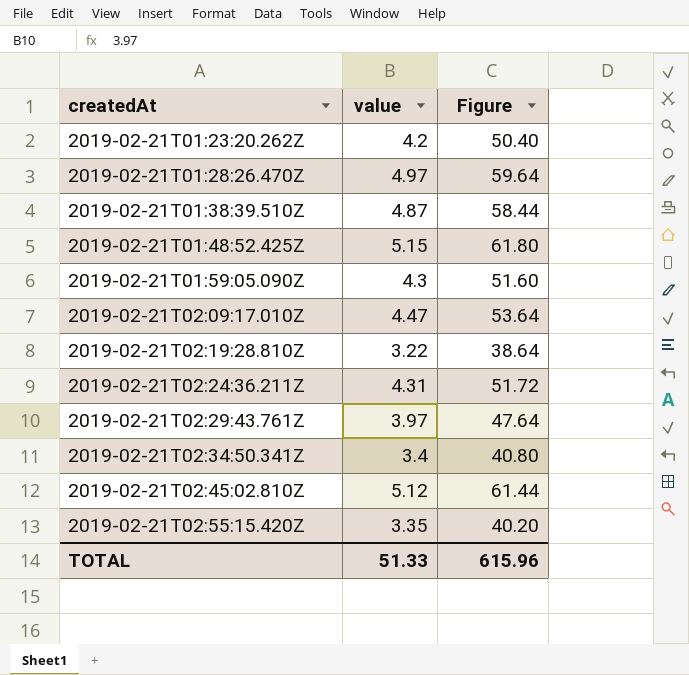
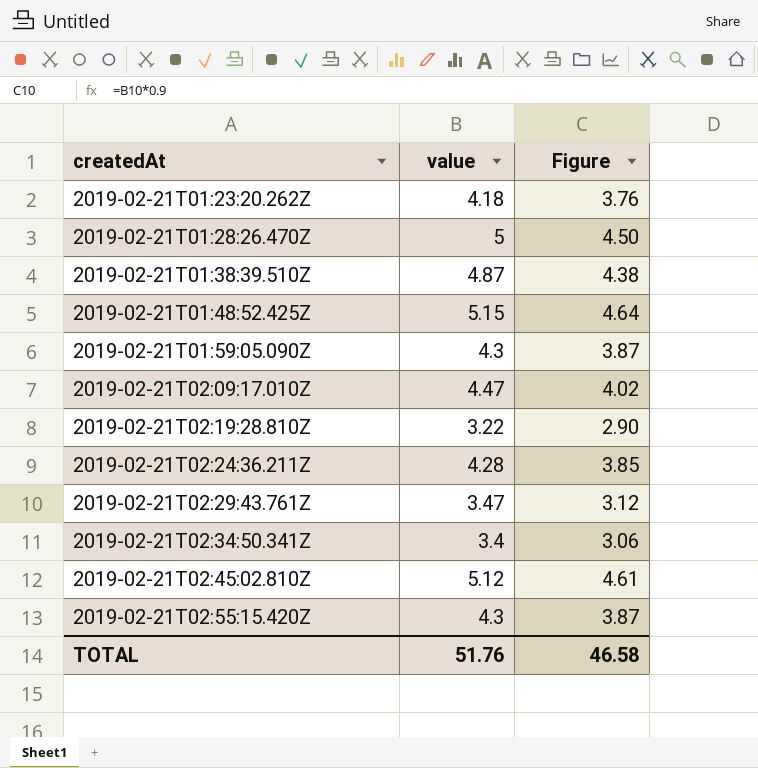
column Figure | formula: [value] * 12 -> [value] * 0.9
2019-02-21T01:23:20.262Z | value: 4.2 -> 4.18
2019-02-21T01:28:26.470Z | value: 4.97 -> 5
2019-02-21T02:24:36.211Z | value: 4.31 -> 4.28
2019-02-21T02:29:43.761Z | value: 3.97 -> 3.47
2019-02-21T02:55:15.420Z | value: 3.35 -> 4.3
TOTAL | value: 51.33 -> 51.76
TOTAL | Figure: 615.96 -> 46.58

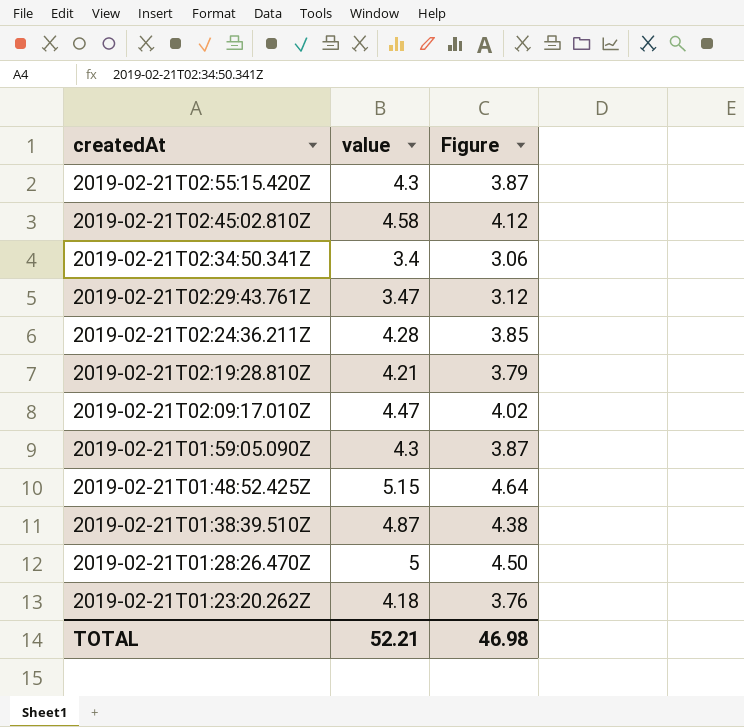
row order: createdAt ascending -> createdAt descending
2019-02-21T02:45:02.810Z | value: 5.12 -> 4.58
2019-02-21T02:45:02.810Z | Figure: 4.61 -> 4.12
2019-02-21T02:19:28.810Z | value: 3.22 -> 4.21
2019-02-21T02:19:28.810Z | Figure: 2.90 -> 3.79
TOTAL | value: 51.76 -> 52.21
TOTAL | Figure: 46.58 -> 46.98

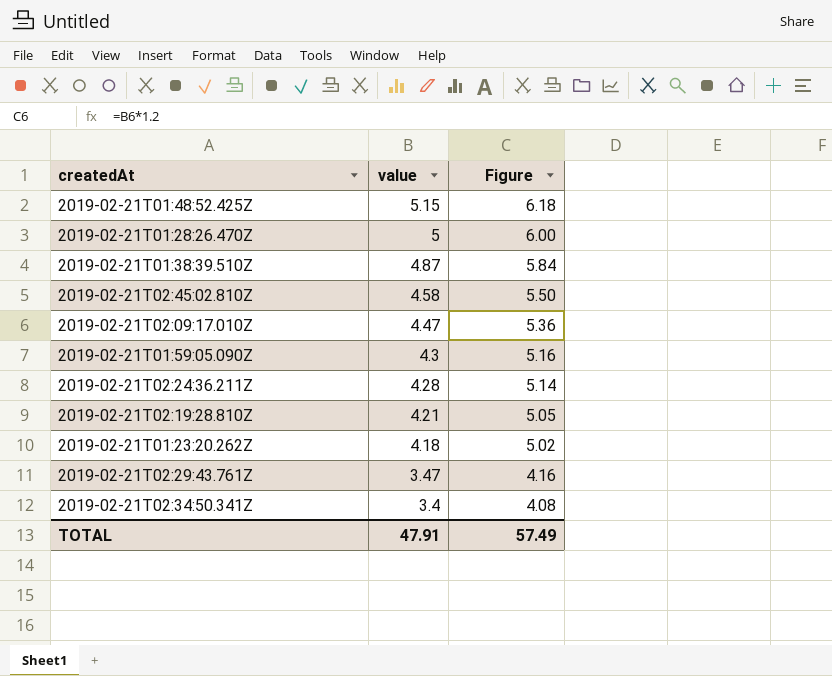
row order: createdAt descending -> value descending
column Figure | formula: [value] * 0.9 -> [value] * 1.2
row 2019-02-21T02:55:15.420Z: 4.3 | 3.87 -> none
TOTAL | value: 52.21 -> 47.91
TOTAL | Figure: 46.98 -> 57.49

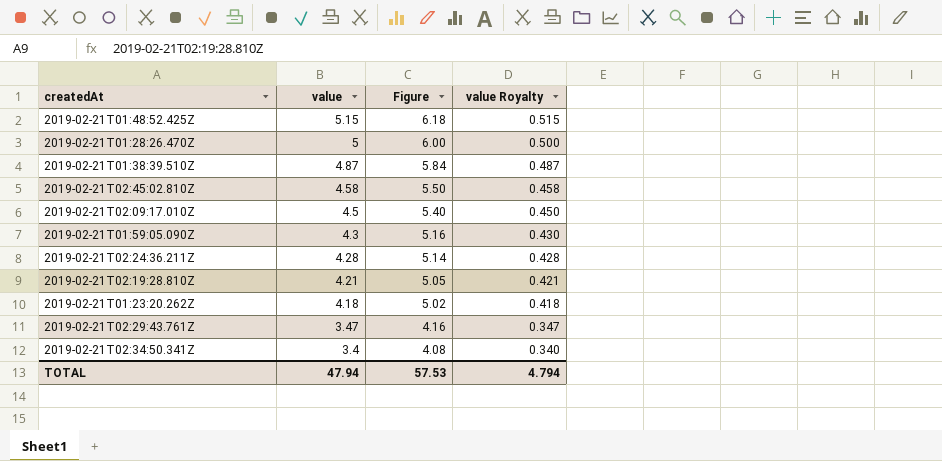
column value Royalty | formula: none -> [value] * 0.1
2019-02-21T02:09:17.010Z | value: 4.47 -> 4.5
2019-02-21T02:09:17.010Z | Figure: 5.36 -> 5.40
TOTAL | value: 47.91 -> 47.94
TOTAL | Figure: 57.49 -> 57.53

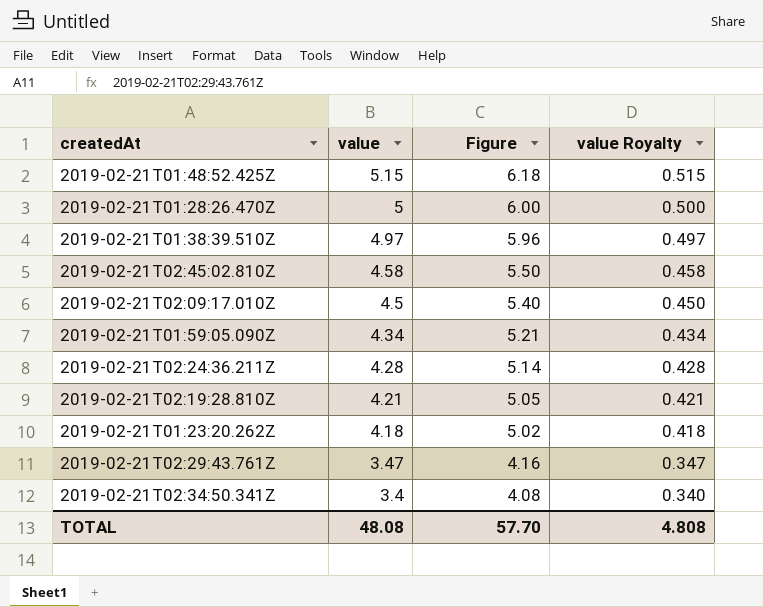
2019-02-21T01:38:39.510Z | value: 4.87 -> 4.97
2019-02-21T01:38:39.510Z | Figure: 5.84 -> 5.96
2019-02-21T01:38:39.510Z | value Royalty: 0.487 -> 0.497
2019-02-21T01:59:05.090Z | value: 4.3 -> 4.34
2019-02-21T01:59:05.090Z | Figure: 5.16 -> 5.21
2019-02-21T01:59:05.090Z | value Royalty: 0.430 -> 0.434
TOTAL | value: 47.94 -> 48.08
TOTAL | Figure: 57.53 -> 57.70
TOTAL | value Royalty: 4.794 -> 4.808

